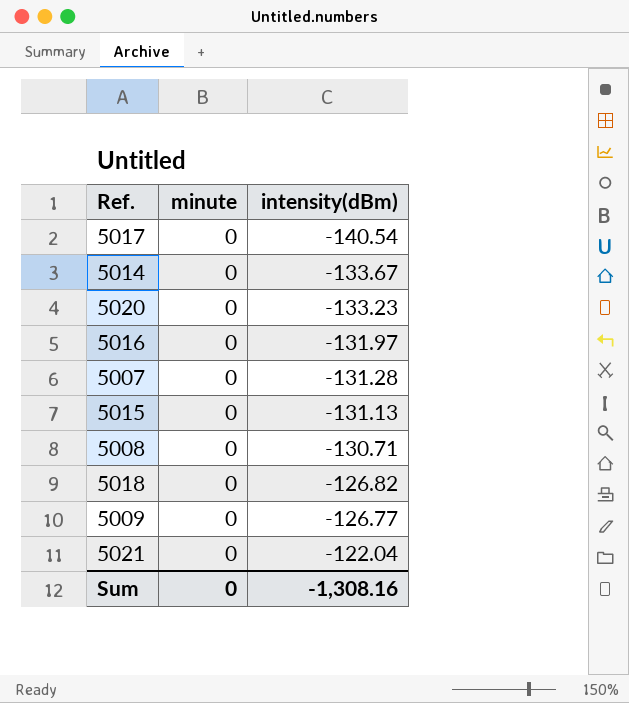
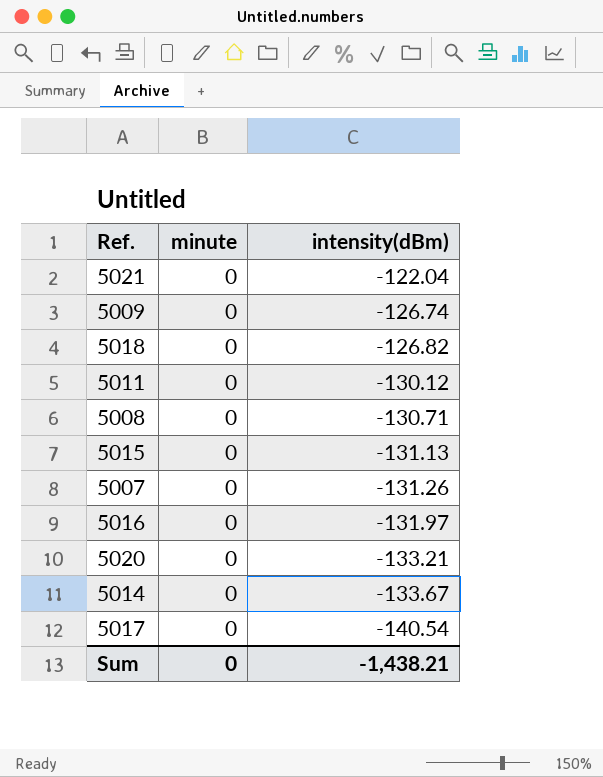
row order: intensity(dBm) ascending -> intensity(dBm) descending
5009 | intensity(dBm): -126.77 -> -126.74
row 5011: none -> 0 | -130.12
5007 | intensity(dBm): -131.28 -> -131.26
5020 | intensity(dBm): -133.23 -> -133.21
Sum | intensity(dBm): -1,308.16 -> -1,438.21

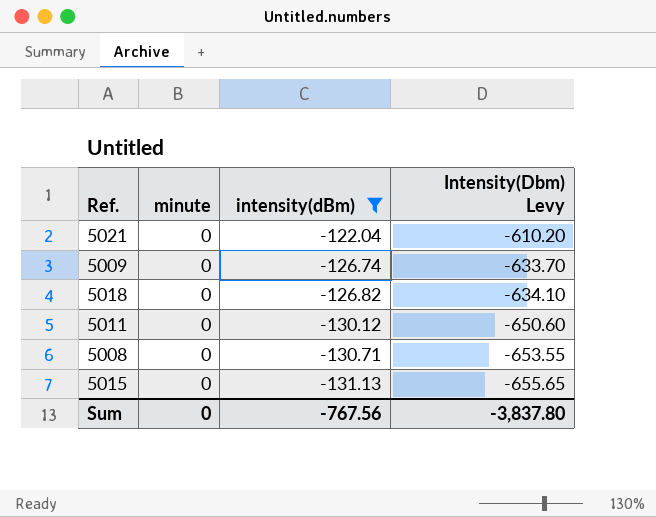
filter: none -> intensity(dBm) >= -131.13
column Intensity(Dbm) Levy | formula: none -> [intensity(dBm)] * 5
Sum | intensity(dBm): -1,438.21 -> -767.56

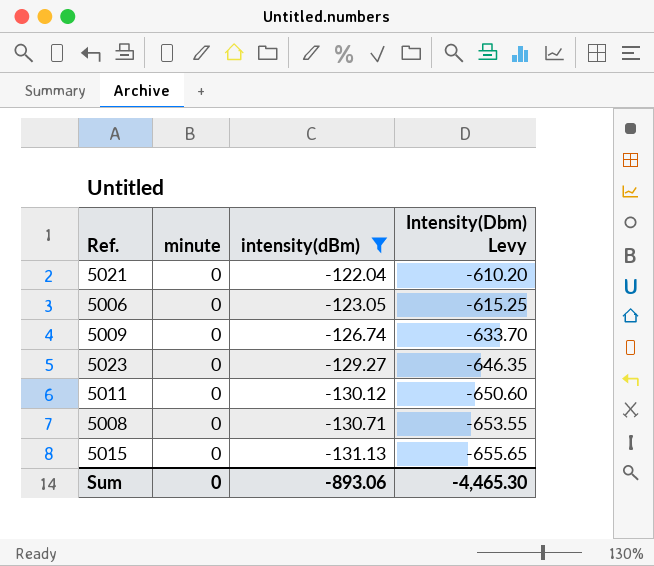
row 5018: 0 | -126.82 | -634.10 -> none
row 5006: none -> 0 | -123.05 | -615.25
row 5023: none -> 0 | -129.27 | -646.35
Sum | intensity(dBm): -767.56 -> -893.06
Sum | Intensity(Dbm) Levy: -3,837.80 -> -4,465.30

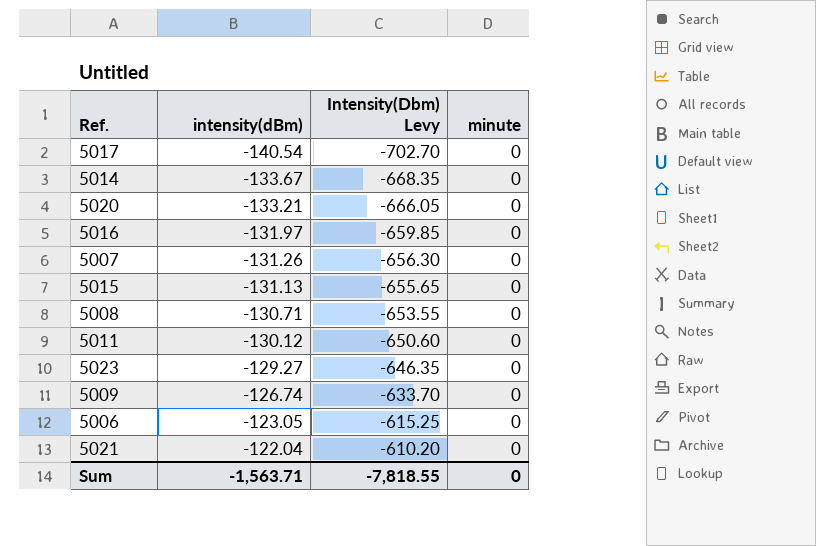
filter: intensity(dBm) >= -131.13 -> none
row order: intensity(dBm) descending -> intensity(dBm) ascending
column minute | position: 2 -> 4
Sum | intensity(dBm): -893.06 -> -1,563.71
Sum | Intensity(Dbm) Levy: -4,465.30 -> -7,818.55

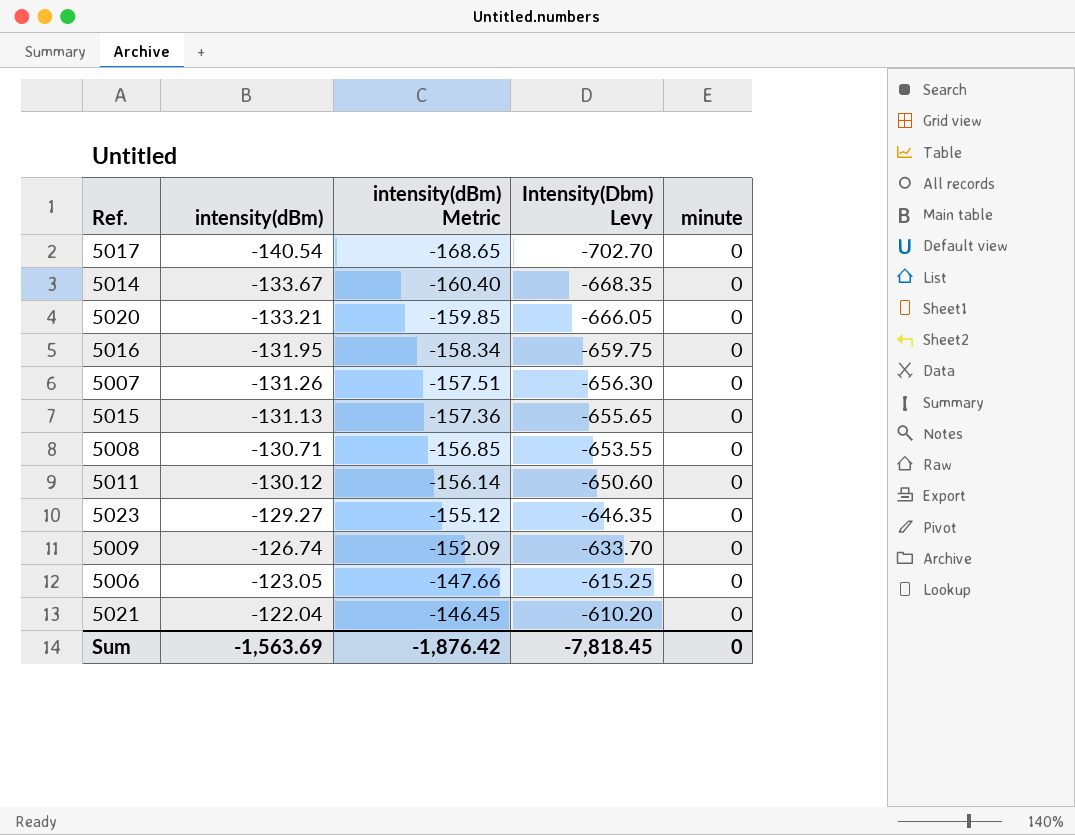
column intensity(dBm) Metric | formula: none -> [intensity(dBm)] * 1.2
5016 | intensity(dBm): -131.97 -> -131.95
5016 | Intensity(Dbm) Levy: -659.85 -> -659.75
Sum | intensity(dBm): -1,563.71 -> -1,563.69
Sum | Intensity(Dbm) Levy: -7,818.55 -> -7,818.45

